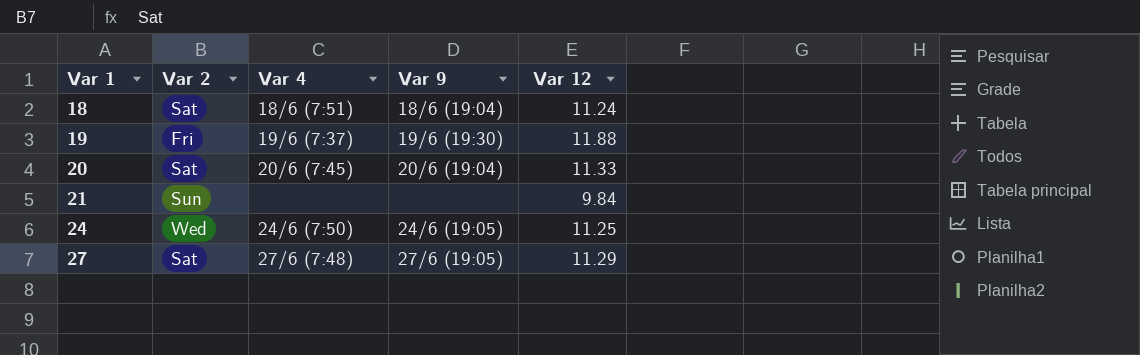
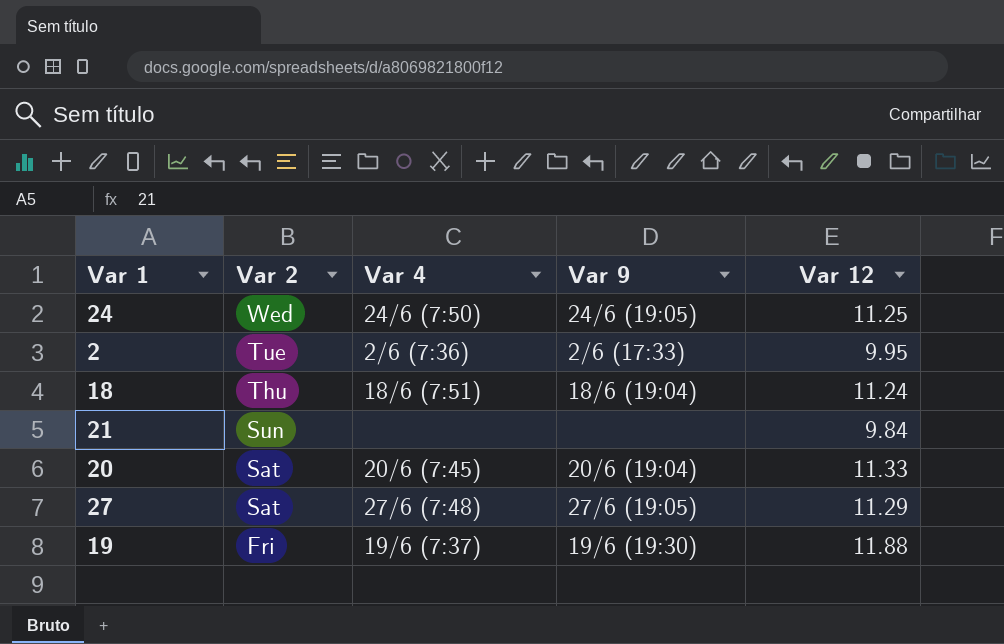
row order: Var 1 ascending -> Var 2 descending
row 2: none -> Tue | 2/6 (7:36) | 2/6 (17:33) | 9.95
18 | Var 2: Sat -> Thu

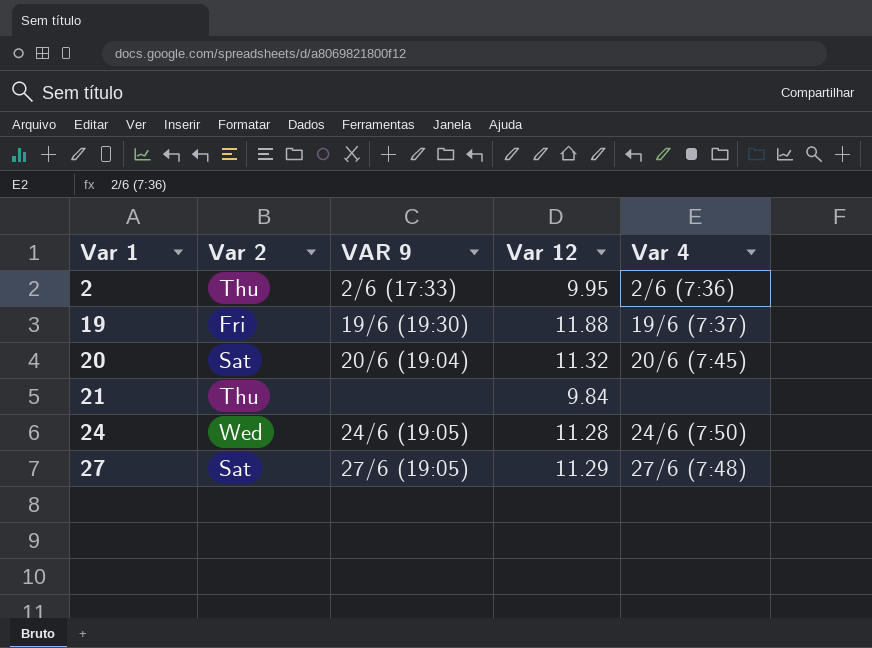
row order: Var 2 descending -> Var 1 ascending
column name: Var 9 -> VAR 9
column Var 4 | position: 3 -> 5
row 18: Thu | 18/6 (7:51) | 18/6 (19:04) | 11.24 -> none
2 | Var 2: Tue -> Thu
20 | Var 12: 11.33 -> 11.32
21 | Var 2: Sun -> Thu
24 | Var 12: 11.25 -> 11.28

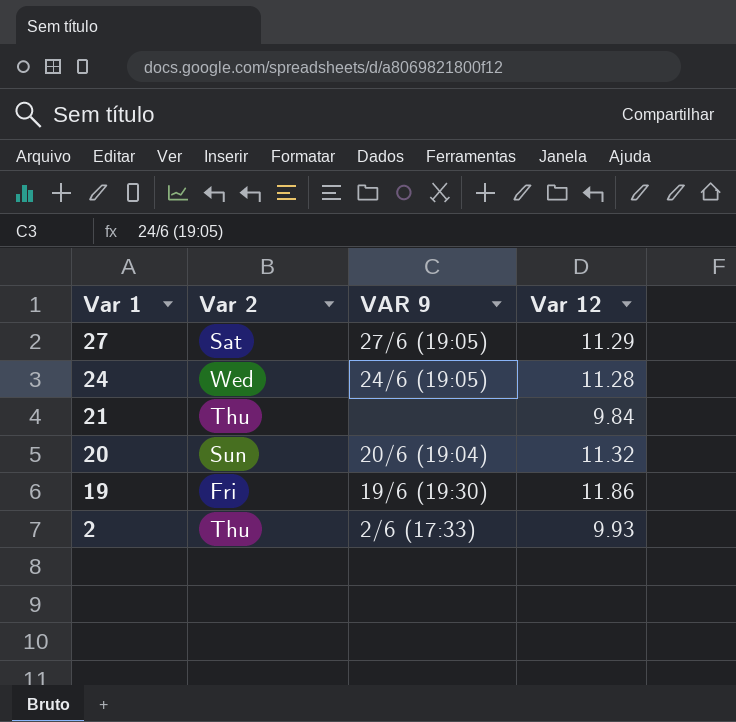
row order: Var 1 ascending -> Var 1 descending
column Var 4 | position: 5 -> none
20 | Var 2: Sat -> Sun
19 | Var 12: 11.88 -> 11.86
2 | Var 12: 9.95 -> 9.93

